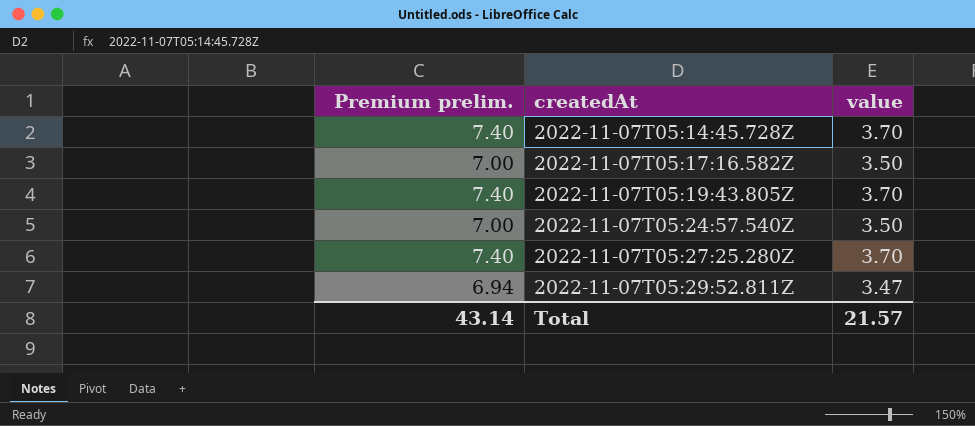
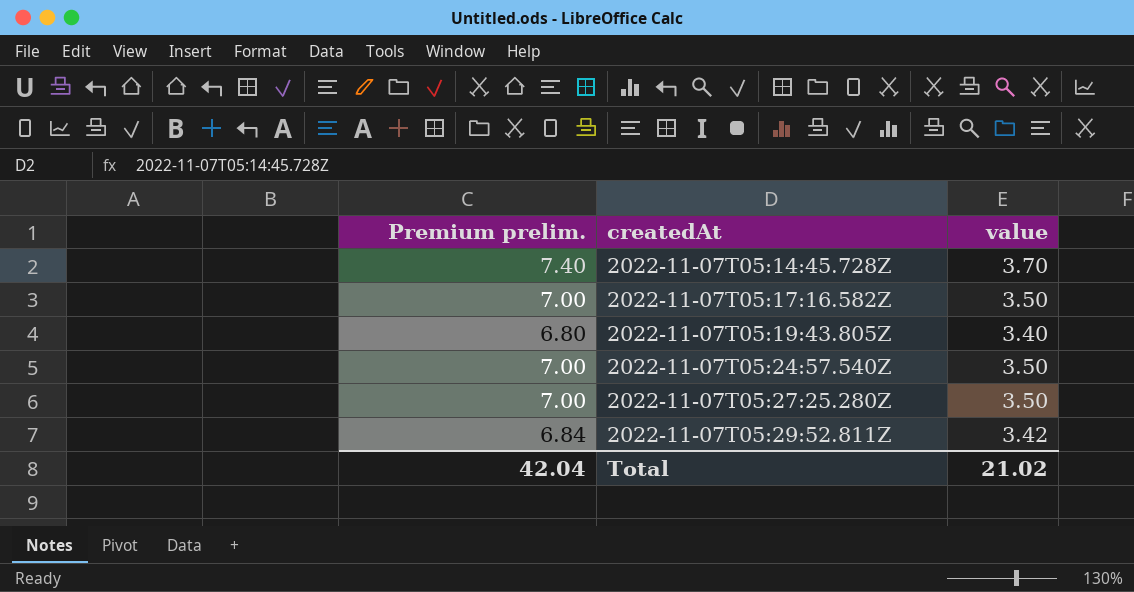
2022-11-07T05:19:43.805Z | Premium prelim.: 7.40 -> 6.80
2022-11-07T05:19:43.805Z | value: 3.70 -> 3.40
2022-11-07T05:27:25.280Z | Premium prelim.: 7.40 -> 7.00
2022-11-07T05:27:25.280Z | value: 3.70 -> 3.50
2022-11-07T05:29:52.811Z | Premium prelim.: 6.94 -> 6.84
2022-11-07T05:29:52.811Z | value: 3.47 -> 3.42
Total | Premium prelim.: 43.14 -> 42.04
Total | value: 21.57 -> 21.02

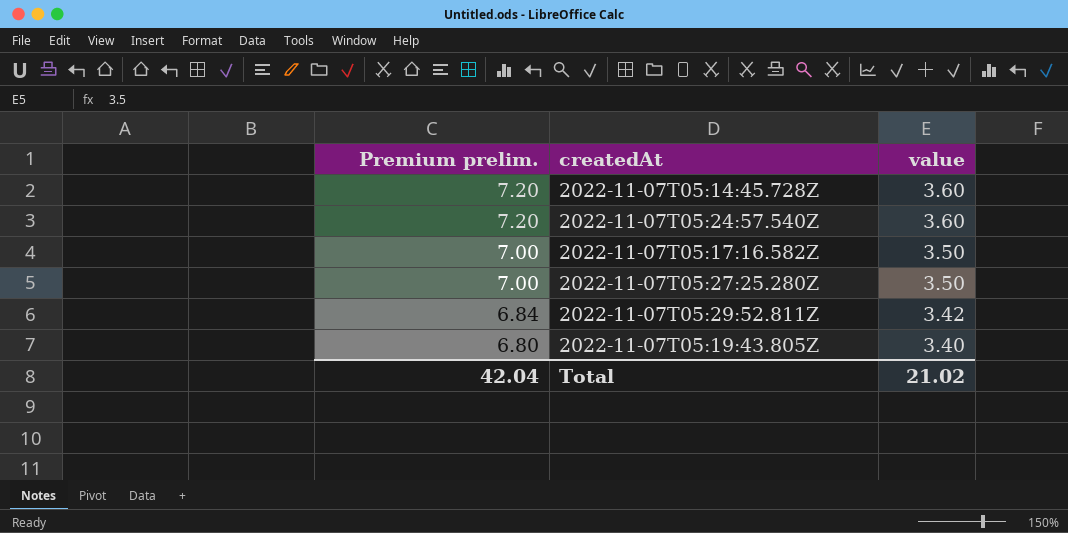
row order: createdAt ascending -> Premium prelim. descending
2022-11-07T05:14:45.728Z | Premium prelim.: 7.40 -> 7.20
2022-11-07T05:14:45.728Z | value: 3.70 -> 3.60
2022-11-07T05:24:57.540Z | Premium prelim.: 7.00 -> 7.20
2022-11-07T05:24:57.540Z | value: 3.50 -> 3.60

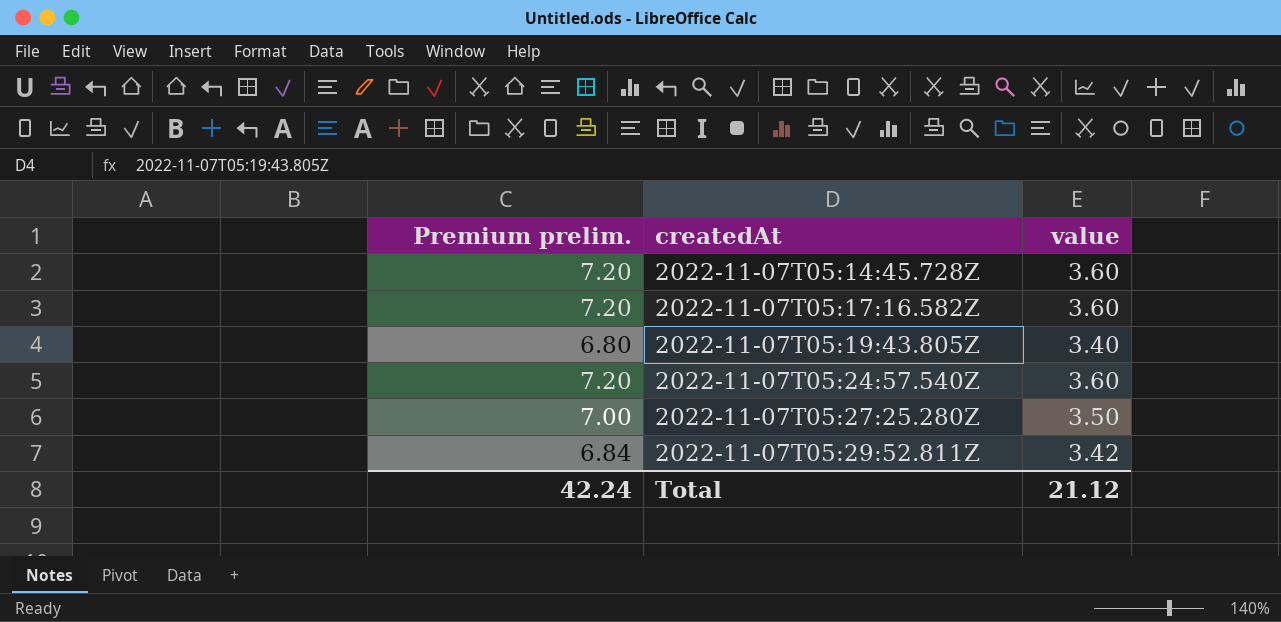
row order: Premium prelim. descending -> createdAt ascending
2022-11-07T05:17:16.582Z | Premium prelim.: 7.00 -> 7.20
2022-11-07T05:17:16.582Z | value: 3.50 -> 3.60
Total | Premium prelim.: 42.04 -> 42.24
Total | value: 21.02 -> 21.12

